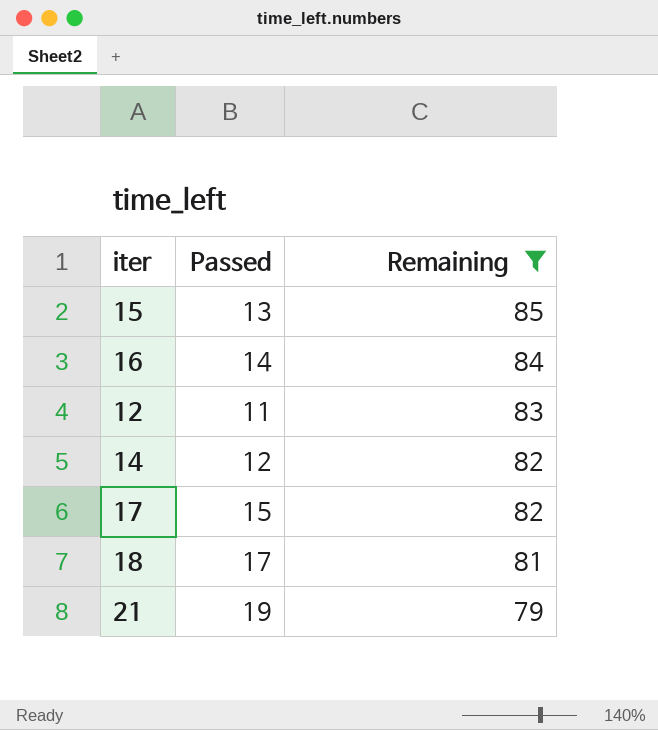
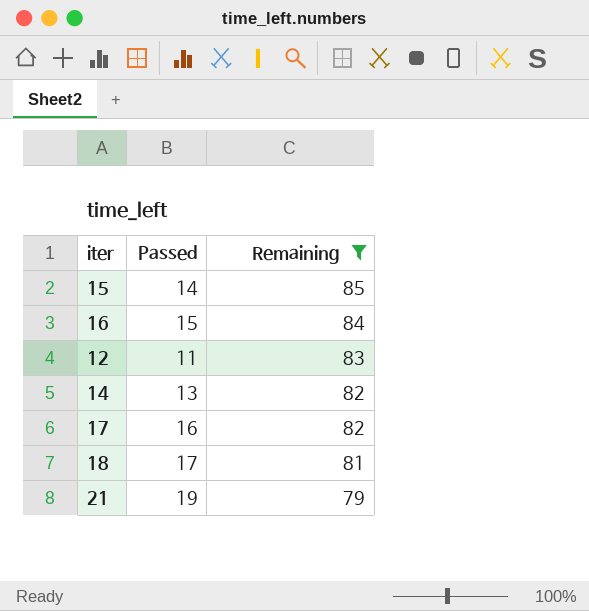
15 | Passed: 13 -> 14
16 | Passed: 14 -> 15
14 | Passed: 12 -> 13
17 | Passed: 15 -> 16

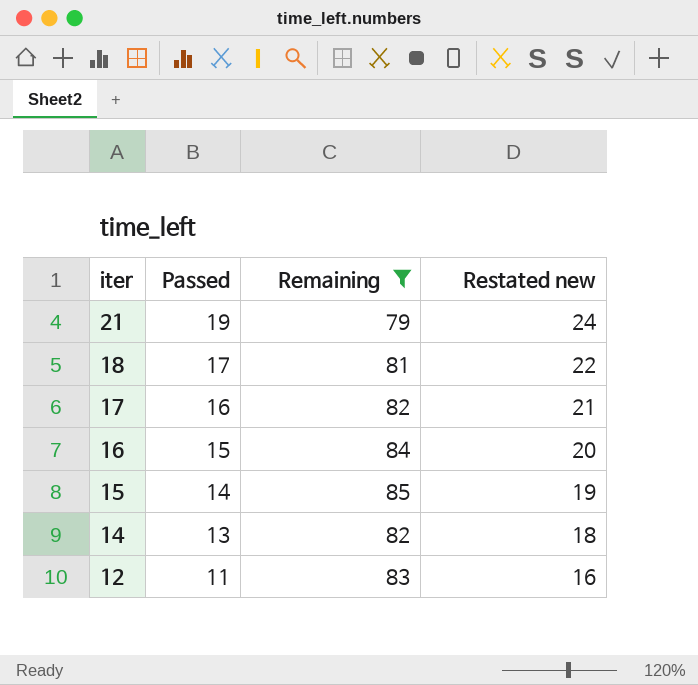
row order: Remaining descending -> iter descending
column Restated new | formula: none -> [Passed] + 5

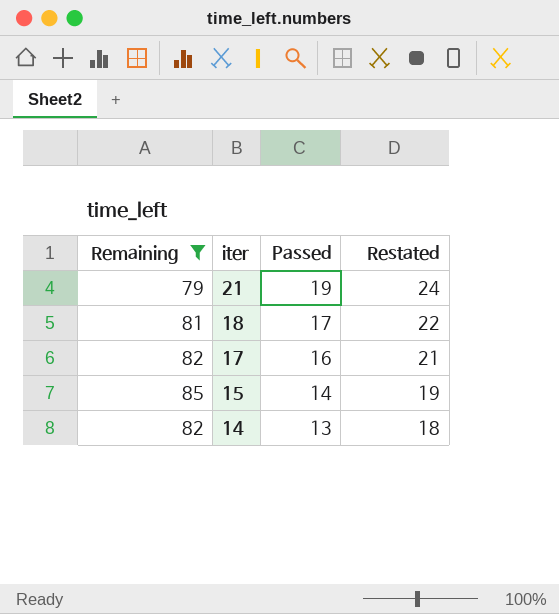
column Remaining | position: 3 -> 1
column name: Restated new -> Restated
row 16: 15 | 84 | 20 -> none
row 12: 11 | 83 | 16 -> none

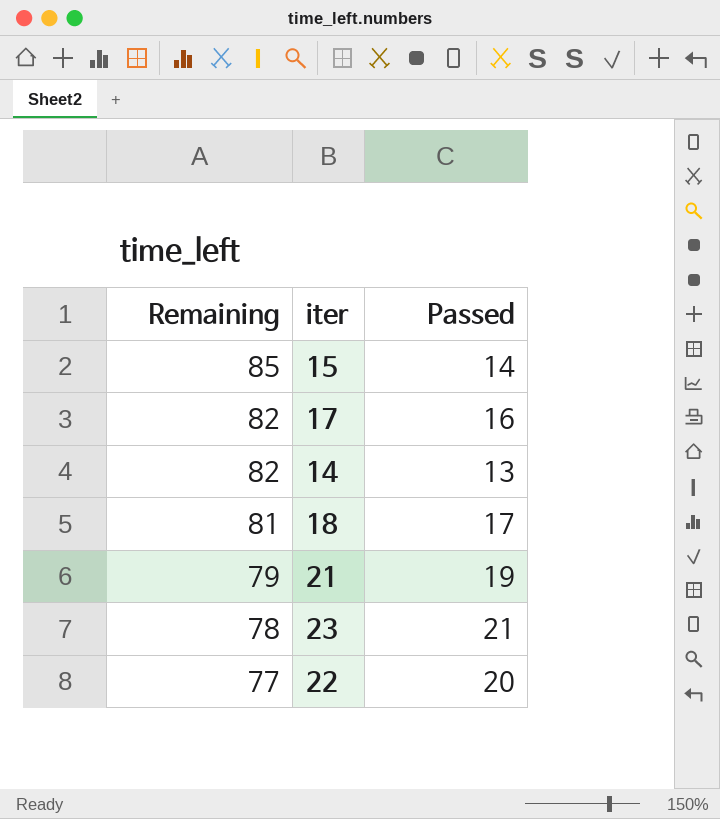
filter: Remaining >= 79 -> none
row order: iter descending -> Remaining descending
column Restated | formula: [Passed] + 5 -> none

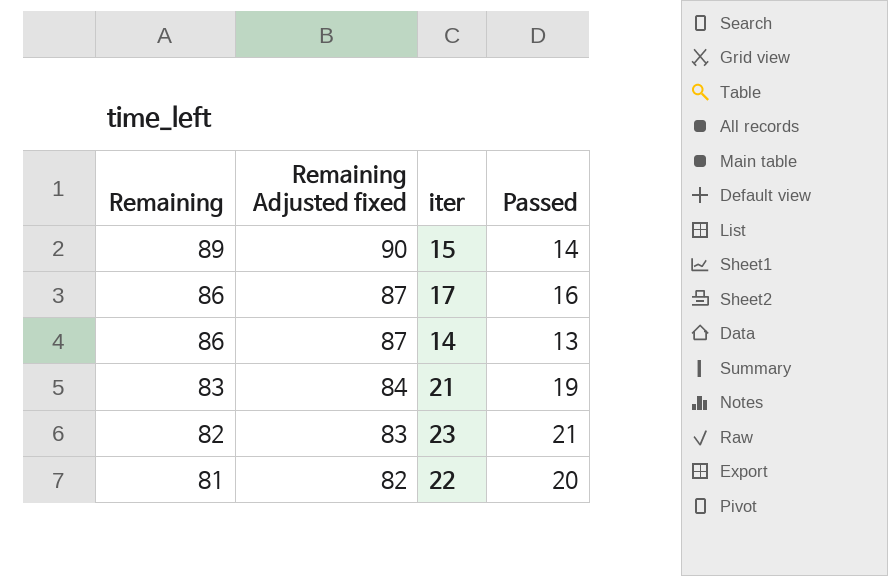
column Remaining Adjusted fixed | formula: none -> [Remaining] + 1
row 18: 81 | 17 -> none
15 | Remaining: 85 -> 89
17 | Remaining: 82 -> 86
14 | Remaining: 82 -> 86
21 | Remaining: 79 -> 83
23 | Remaining: 78 -> 82
22 | Remaining: 77 -> 81

